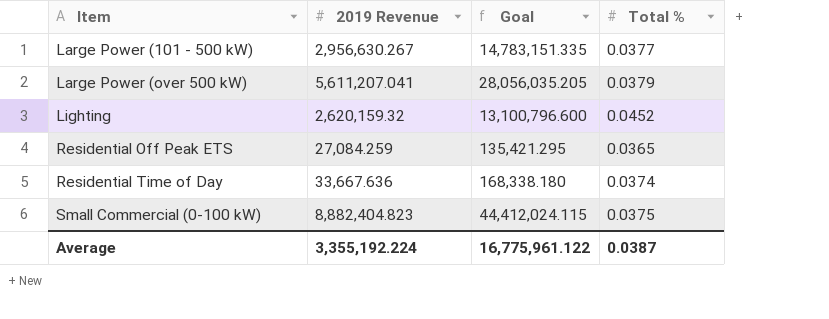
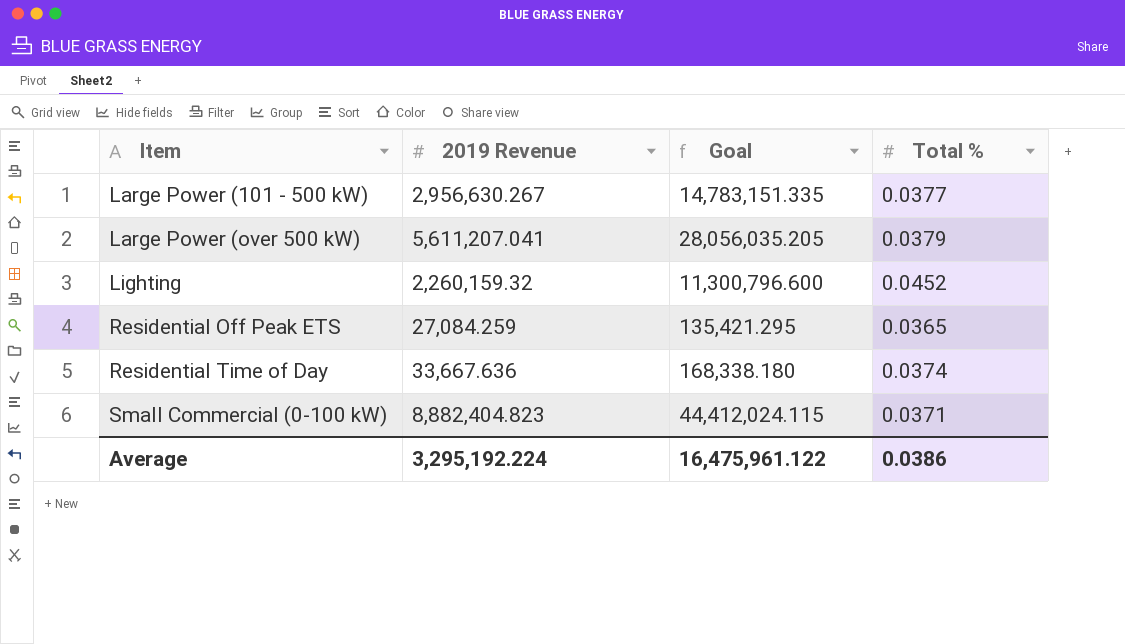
Lighting | 2019 Revenue: 2,620,159.32 -> 2,260,159.32
Lighting | Goal: 13,100,796.600 -> 11,300,796.600
Small Commercial (0-100 kW) | Total %: 0.0375 -> 0.0371
Average | 2019 Revenue: 3,355,192.224 -> 3,295,192.224
Average | Goal: 16,775,961.122 -> 16,475,961.122
Average | Total %: 0.0387 -> 0.0386

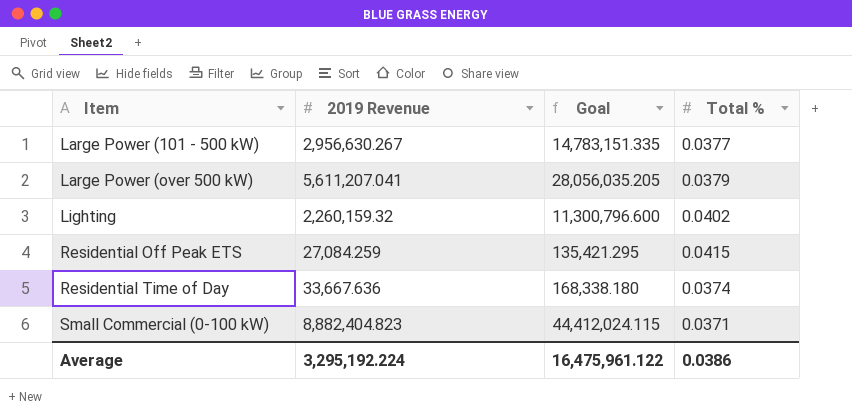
Lighting | Total %: 0.0452 -> 0.0402
Residential Off Peak ETS | Total %: 0.0365 -> 0.0415

